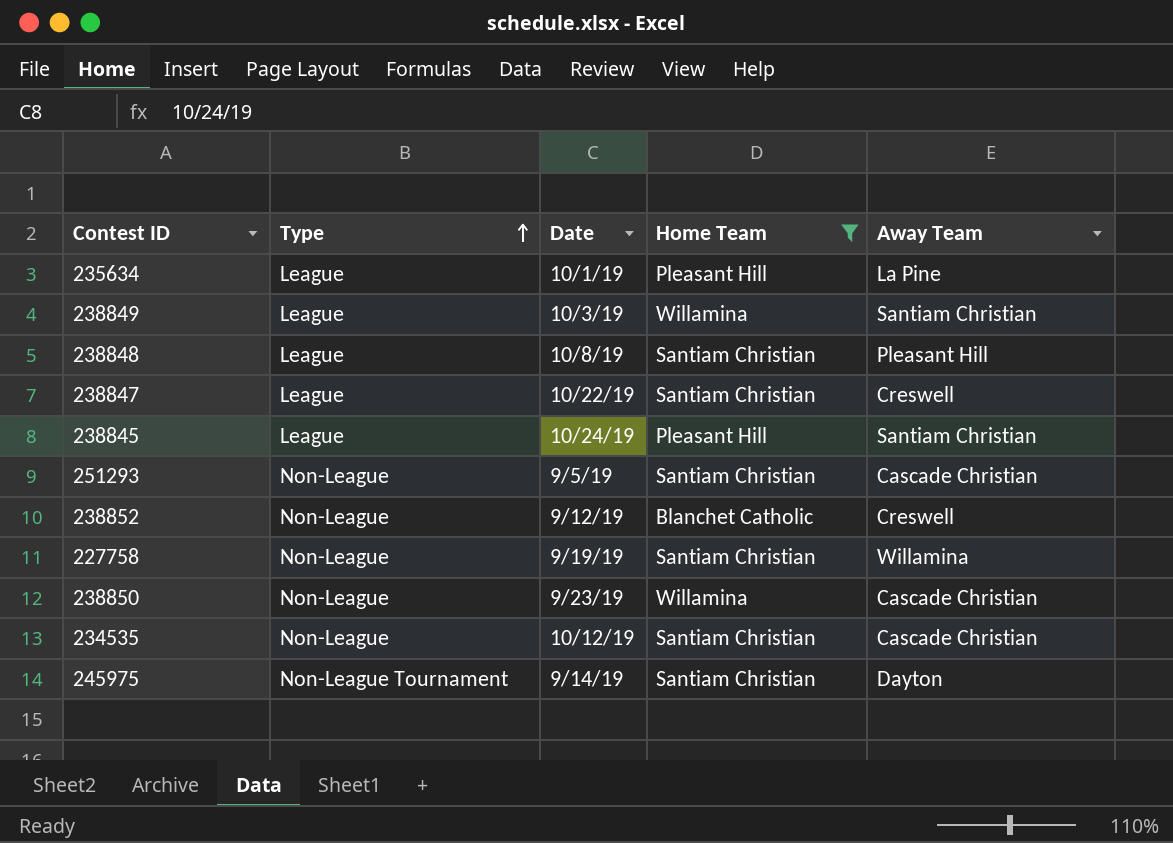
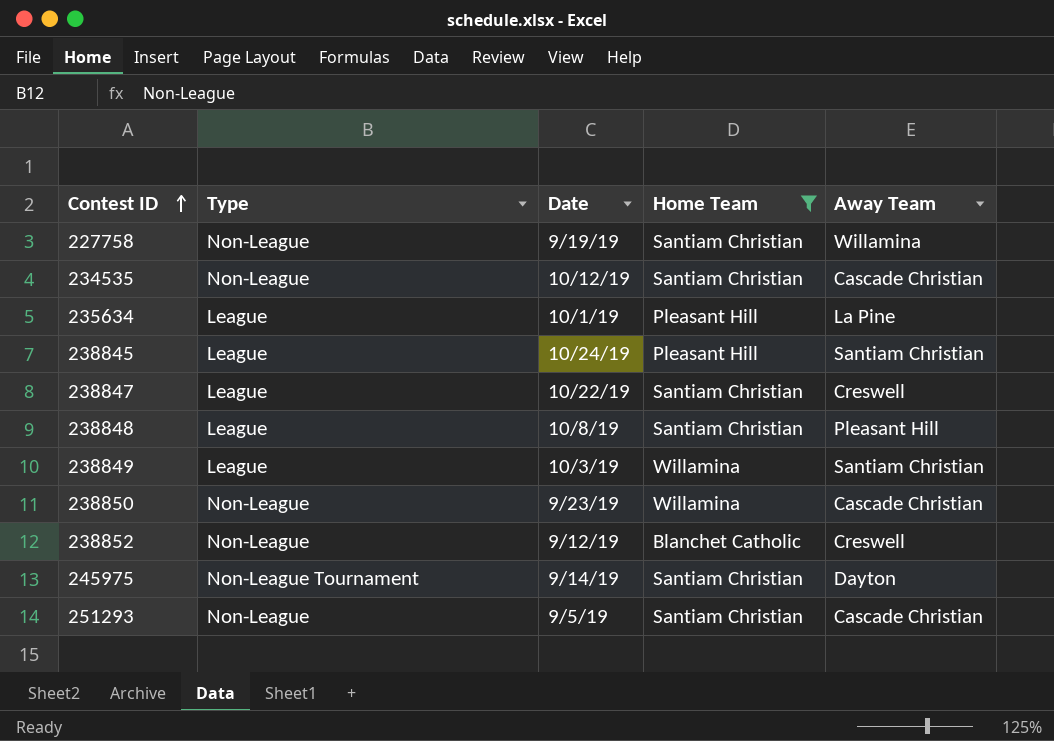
row order: Type ascending -> Contest ID ascending

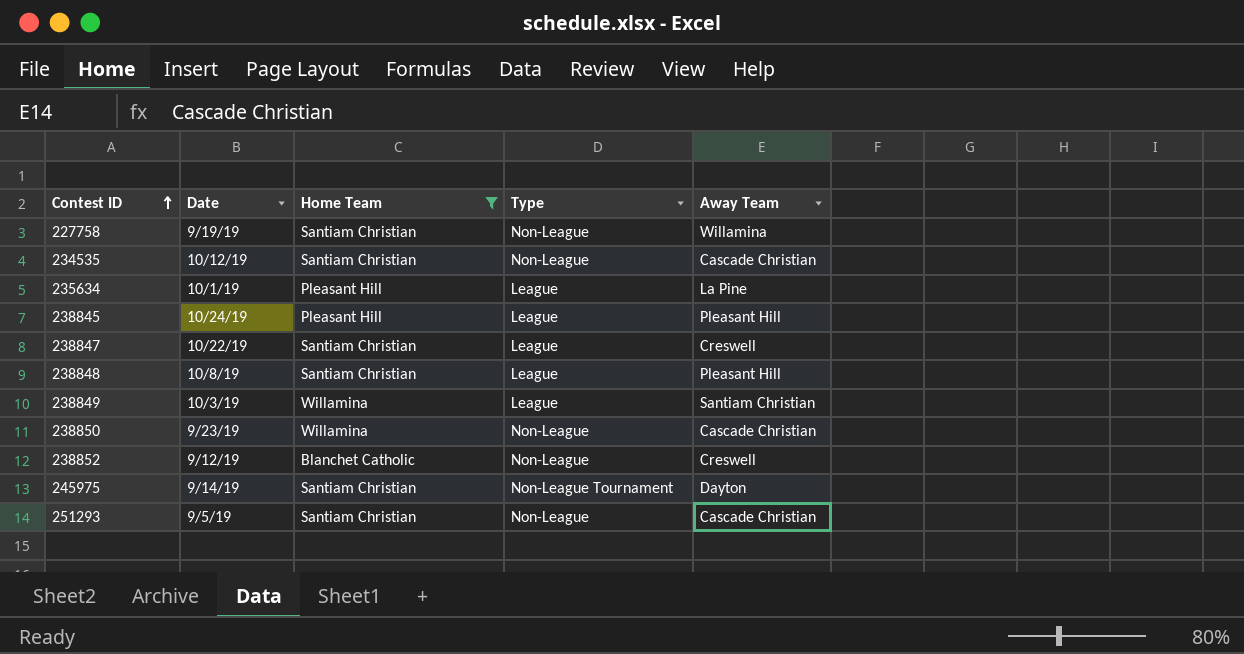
column Type | position: 2 -> 4
238845 | Away Team: Santiam Christian -> Pleasant Hill

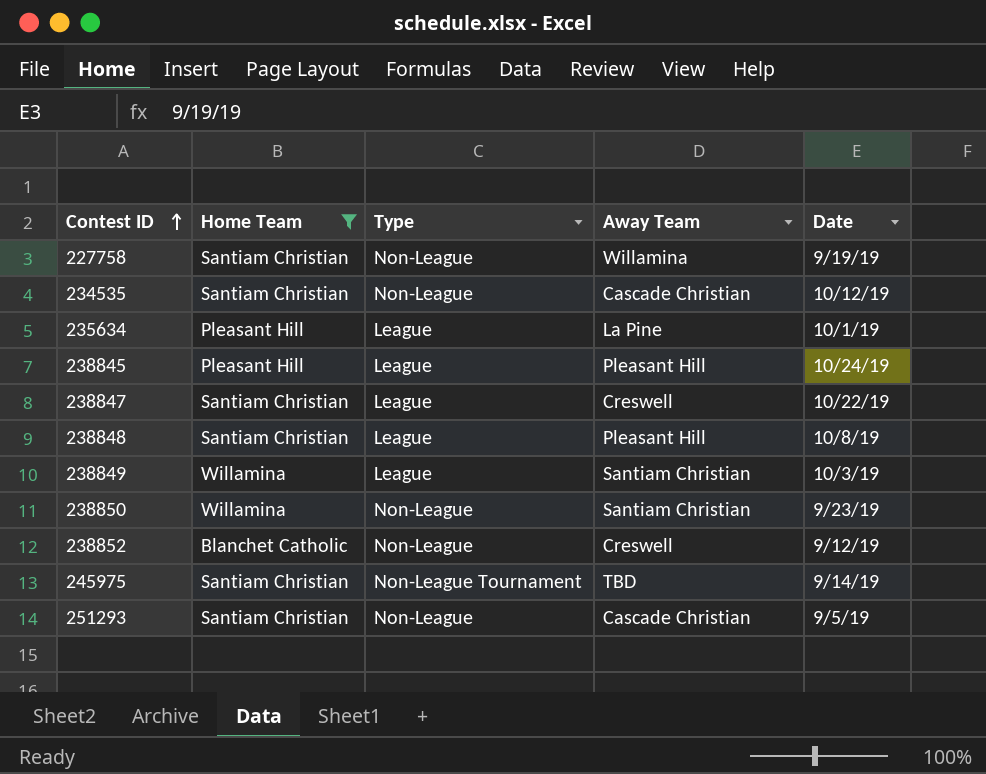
column Date | position: 2 -> 5
238850 | Away Team: Cascade Christian -> Santiam Christian
245975 | Away Team: Dayton -> TBD

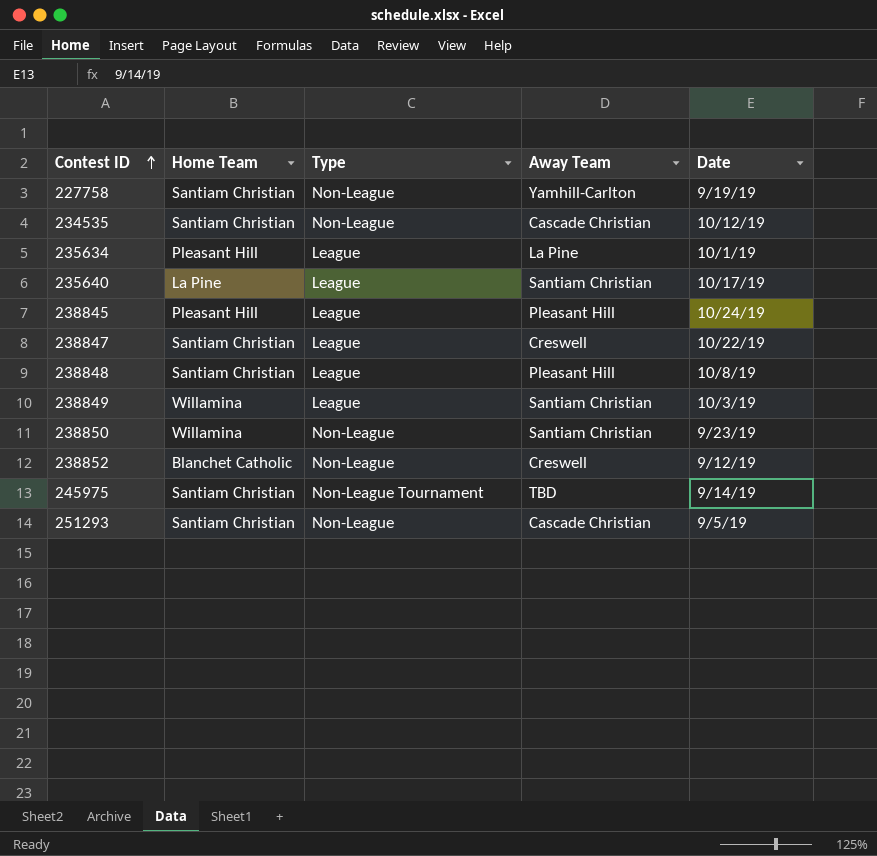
filter: Home Team != La Pine -> none
227758 | Away Team: Willamina -> Yamhill-Carlton

